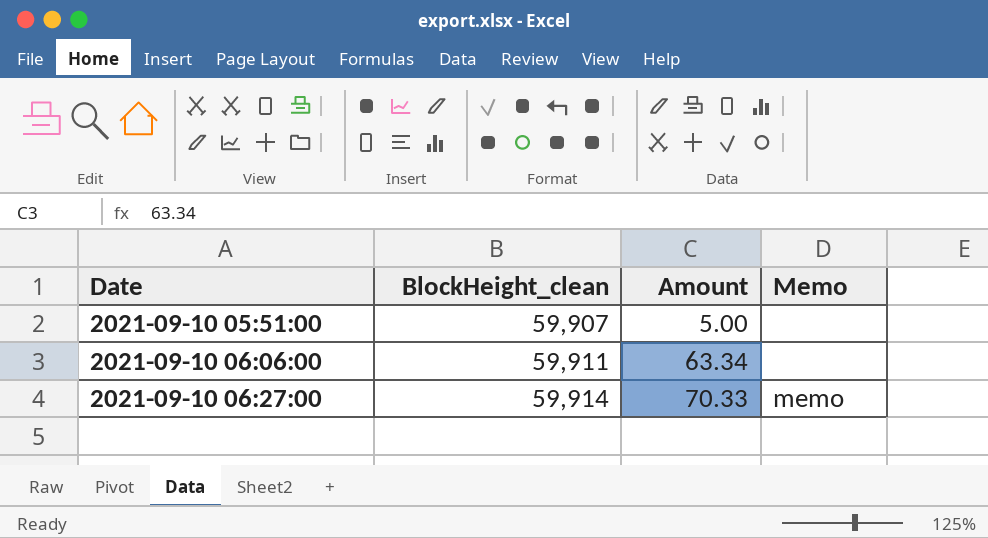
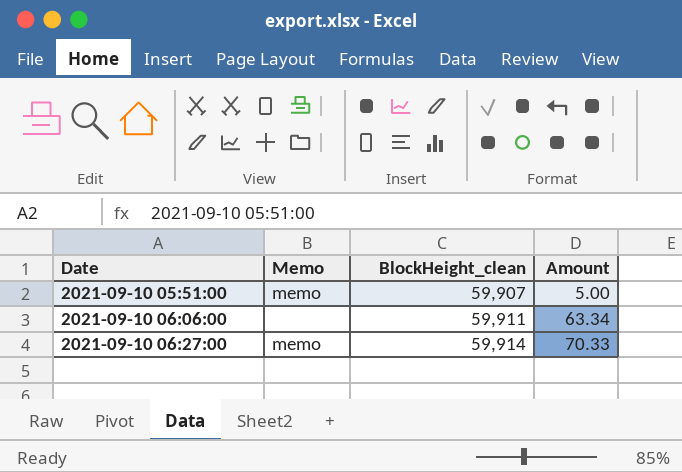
column Memo | position: 4 -> 2
2021-09-10 05:51:00 | Memo: none -> memo

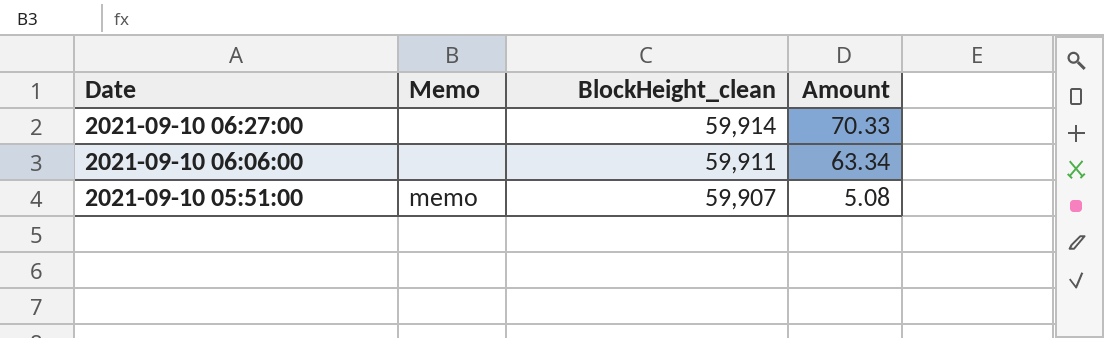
row order: Date ascending -> Date descending
2021-09-10 06:27:00 | Memo: memo -> none
2021-09-10 05:51:00 | Amount: 5.00 -> 5.08

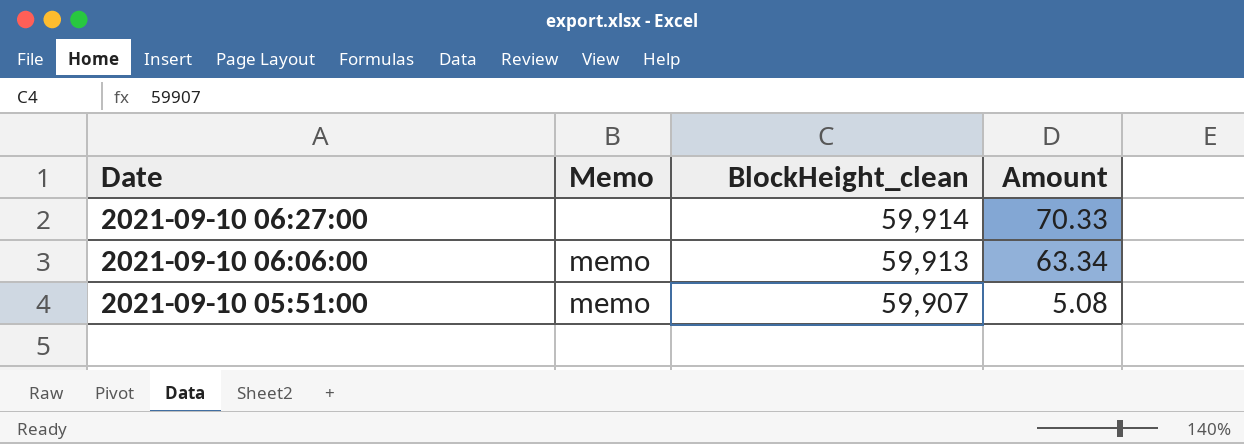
2021-09-10 06:06:00 | Memo: none -> memo
2021-09-10 06:06:00 | BlockHeight_clean: 59,911 -> 59,913

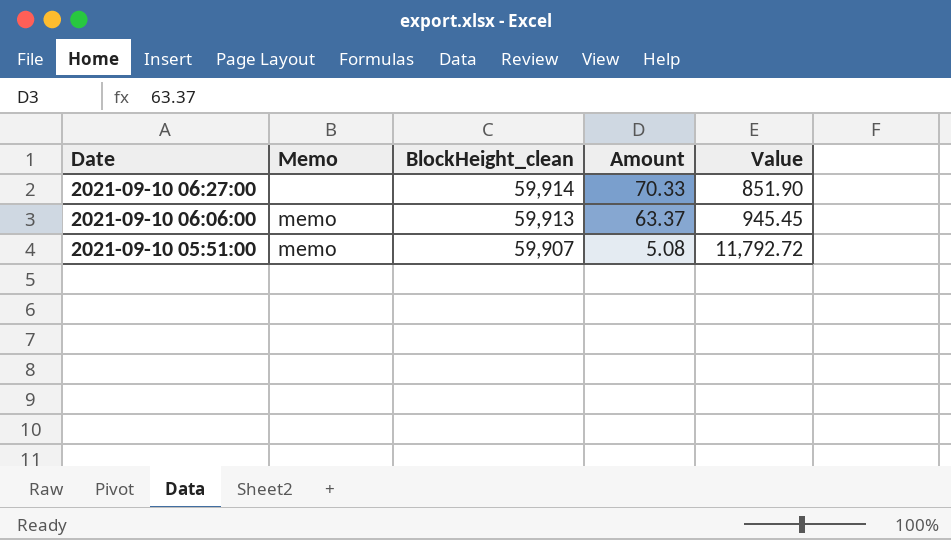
column Value | formula: none -> [BlockHeight_clean] / [Amount]
2021-09-10 06:06:00 | Amount: 63.34 -> 63.37

